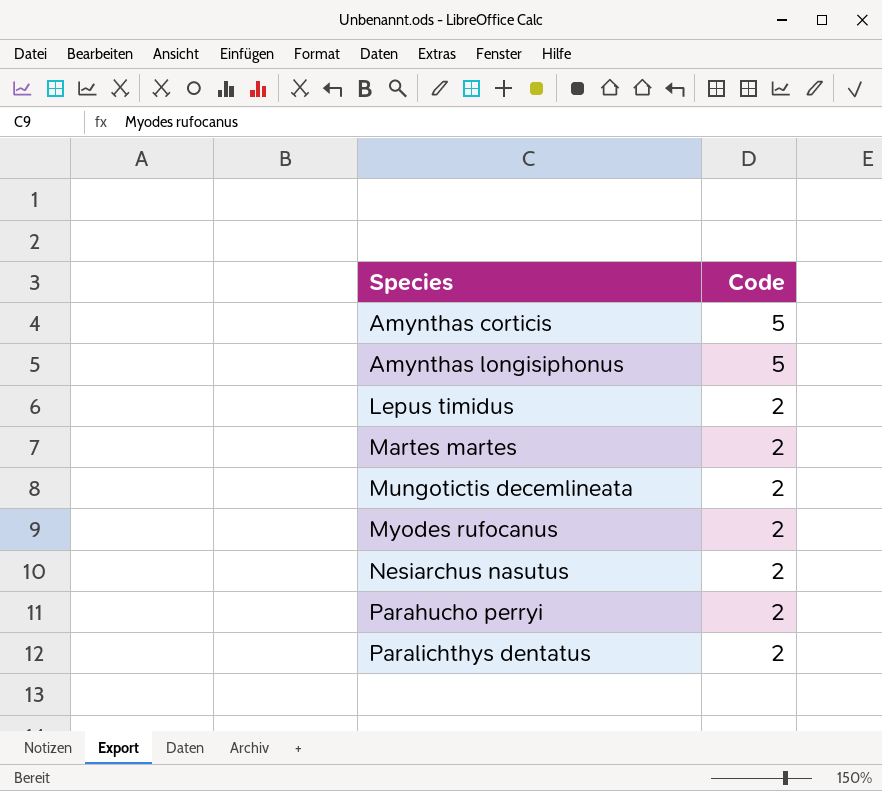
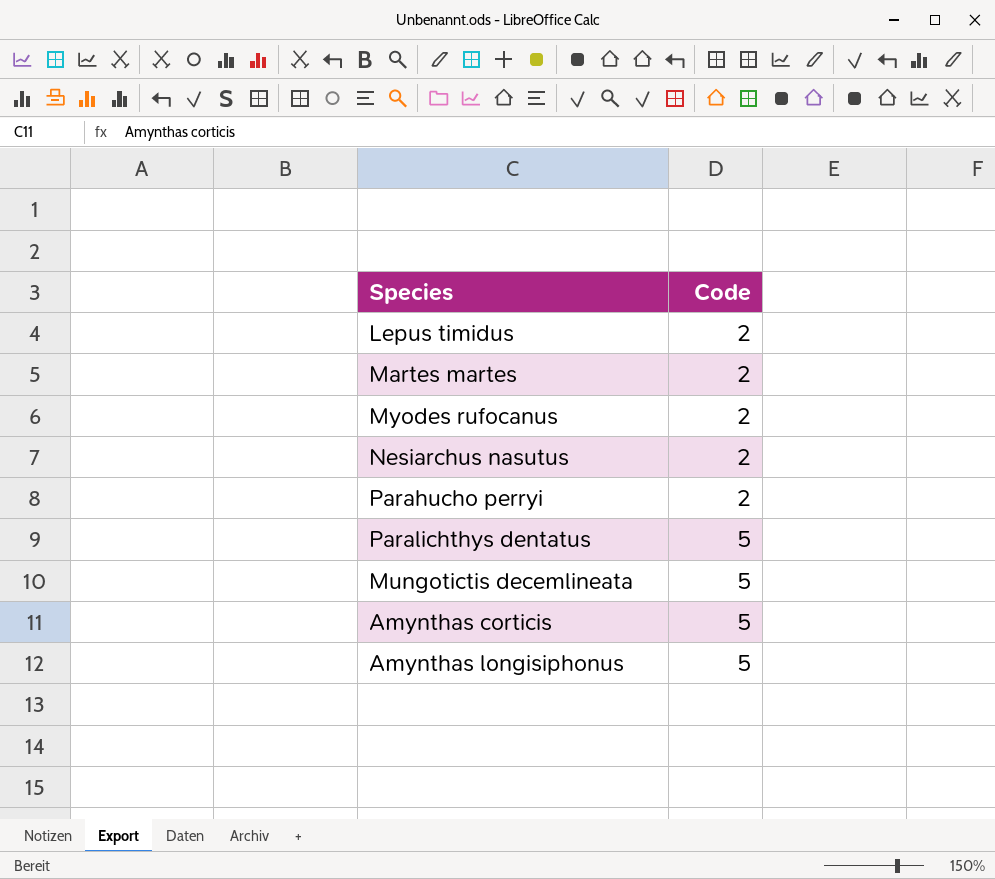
row order: Species ascending -> Code ascending
Paralichthys dentatus | Code: 2 -> 5
Mungotictis decemlineata | Code: 2 -> 5

